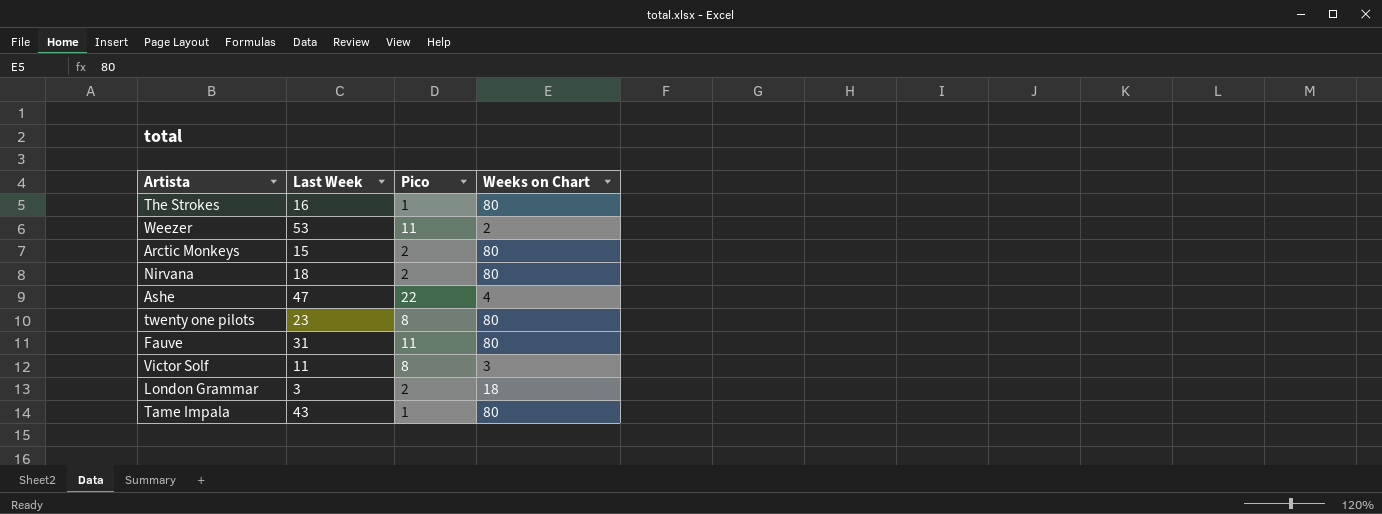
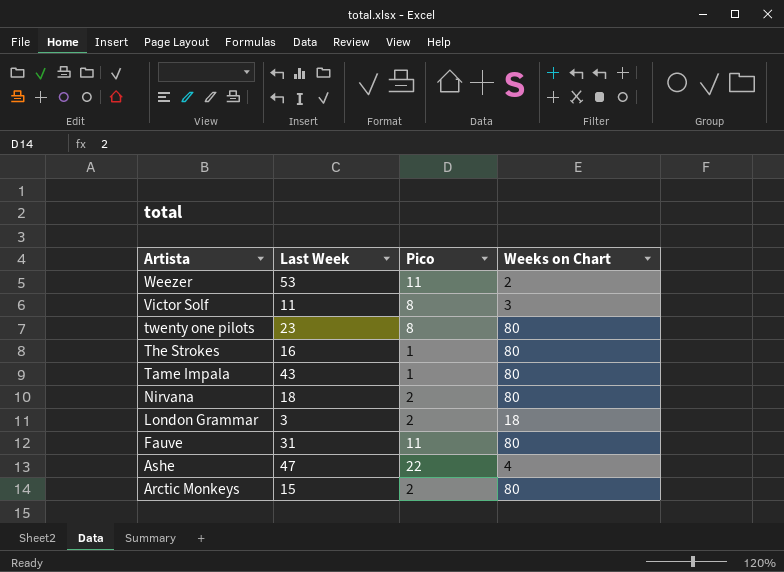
row order: none -> Artista descending

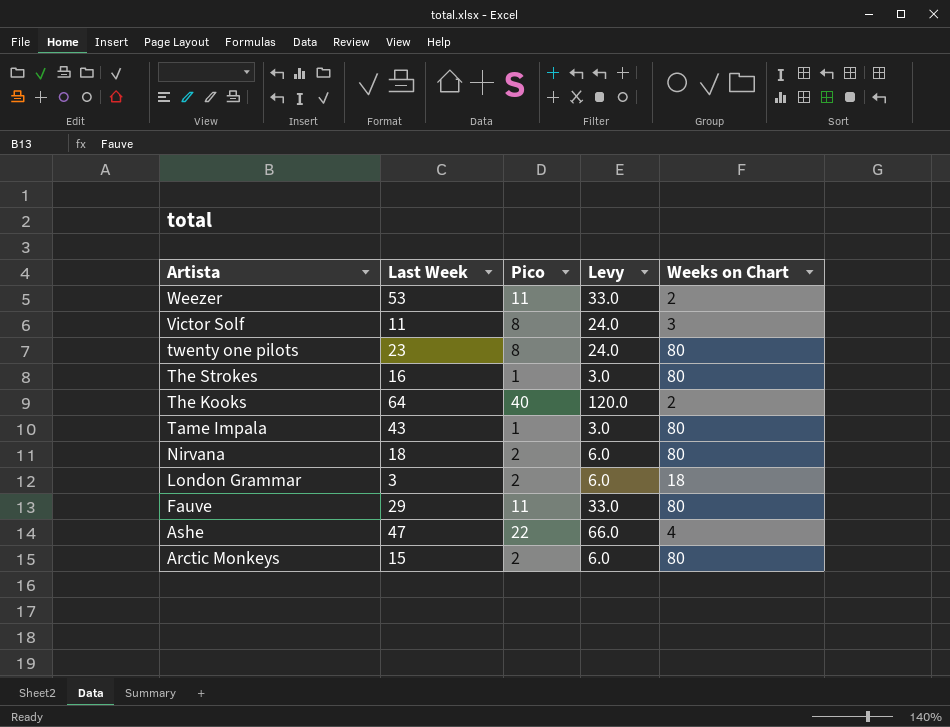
column Levy | formula: none -> [Pico] * 3
row The Kooks: none -> 64 | 40 | 120.0 | 2
Fauve | Last Week: 31 -> 29

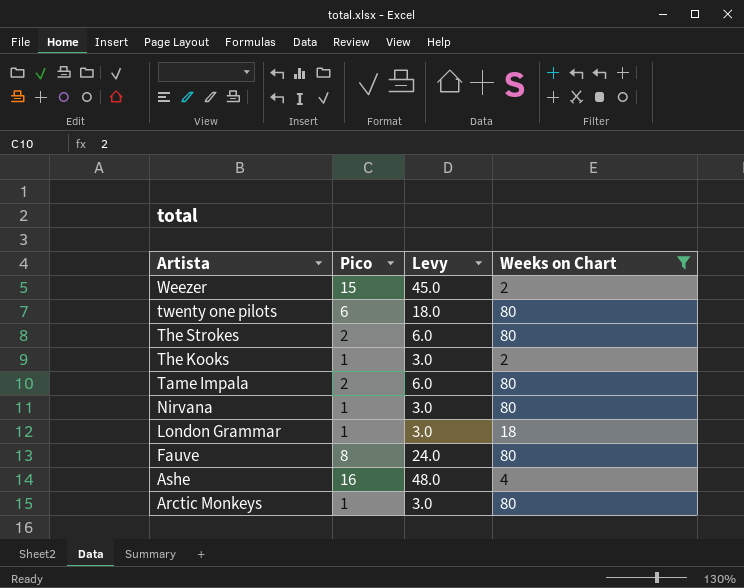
filter: none -> Weeks on Chart != 3
column Last Week | position: 2 -> none
Weezer | Pico: 11 -> 15
Weezer | Levy: 33.0 -> 45.0
twenty one pilots | Pico: 8 -> 6
twenty one pilots | Levy: 24.0 -> 18.0
The Strokes | Pico: 1 -> 2
The Strokes | Levy: 3.0 -> 6.0
The Kooks | Pico: 40 -> 1
The Kooks | Levy: 120.0 -> 3.0
Tame Impala | Pico: 1 -> 2
Tame Impala | Levy: 3.0 -> 6.0
Nirvana | Pico: 2 -> 1
Nirvana | Levy: 6.0 -> 3.0
London Grammar | Pico: 2 -> 1
London Grammar | Levy: 6.0 -> 3.0
Fauve | Pico: 11 -> 8
Fauve | Levy: 33.0 -> 24.0
Ashe | Pico: 22 -> 16
Ashe | Levy: 66.0 -> 48.0
Arctic Monkeys | Pico: 2 -> 1
Arctic Monkeys | Levy: 6.0 -> 3.0

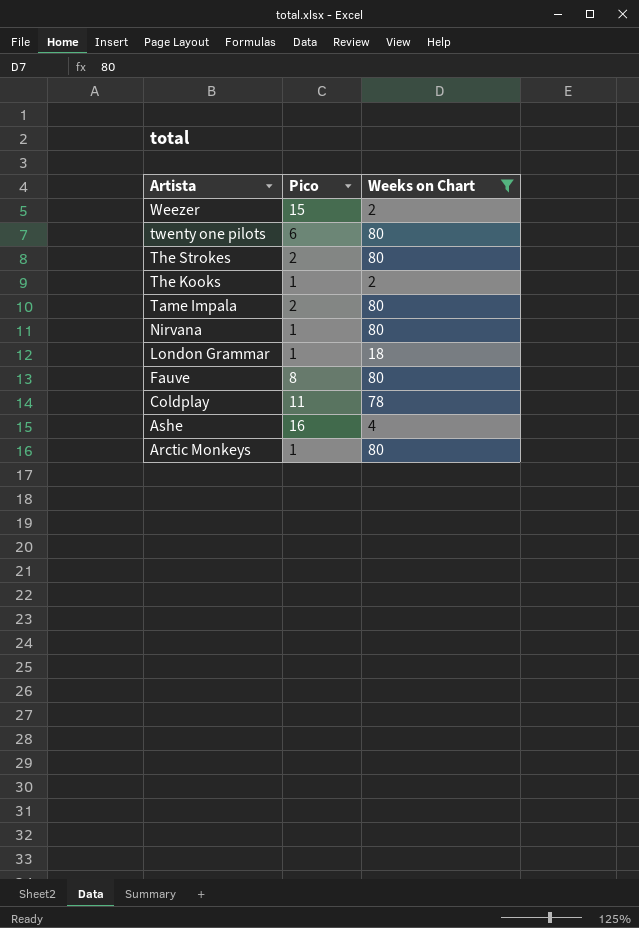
column Levy | formula: [Pico] * 3 -> none
row Coldplay: none -> 11 | 78

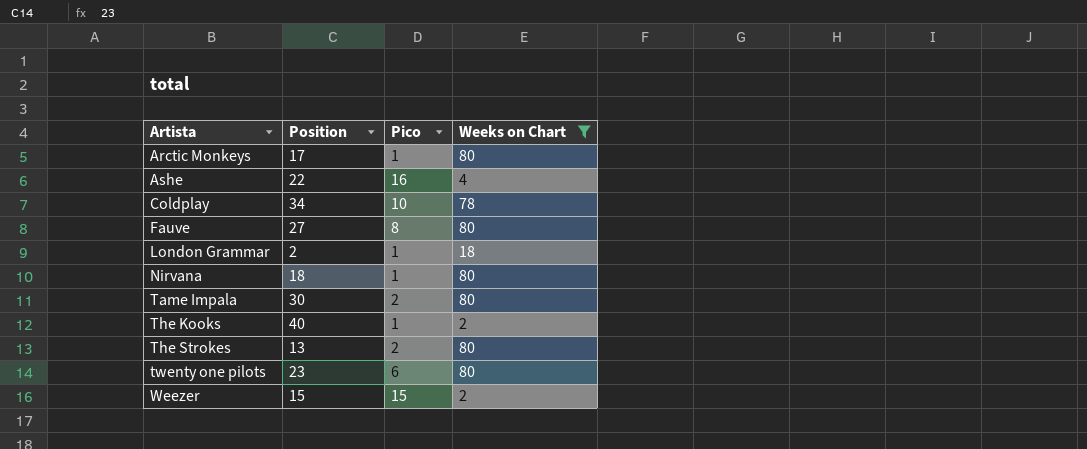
row order: Artista descending -> Artista ascending
column Position | position: none -> 2
Coldplay | Pico: 11 -> 10

